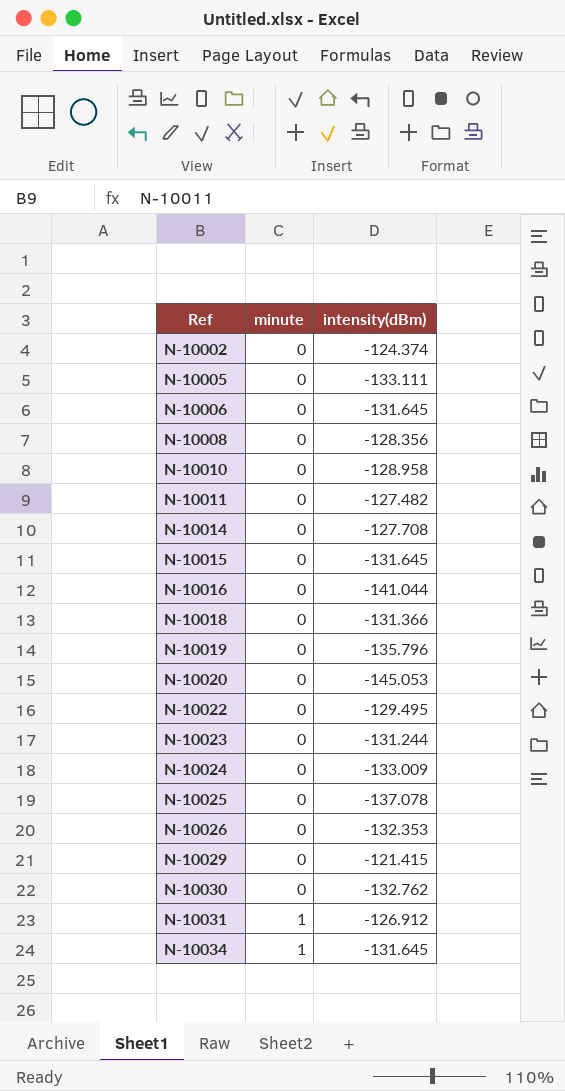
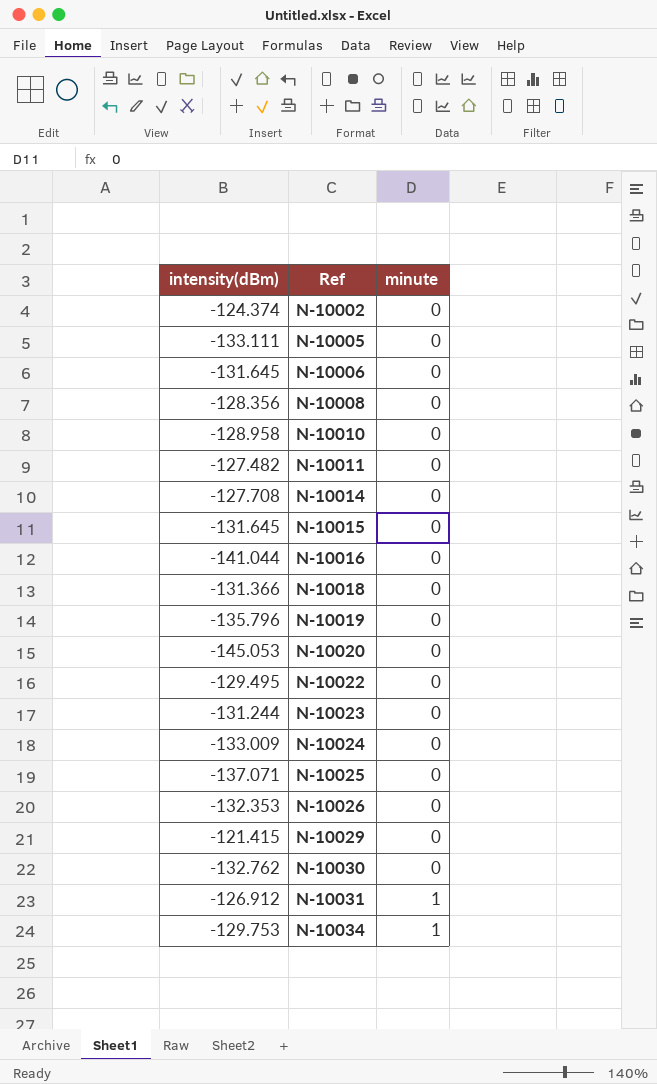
column intensity(dBm) | position: 3 -> 1
N-10025 | intensity(dBm): -137.078 -> -137.071
N-10034 | intensity(dBm): -131.645 -> -129.753

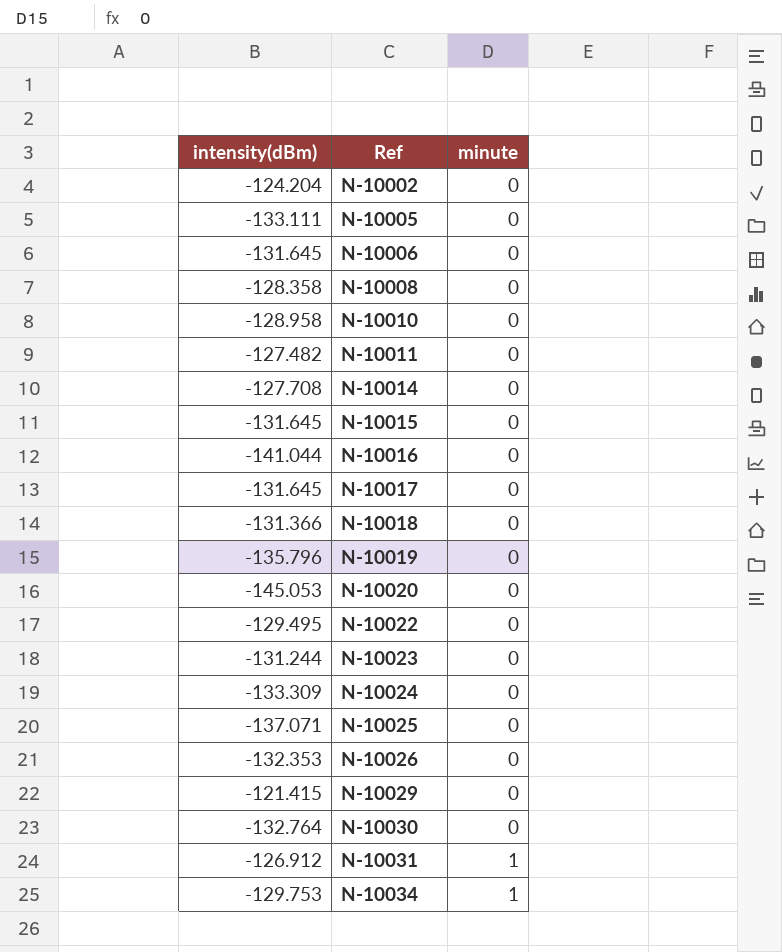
N-10002 | intensity(dBm): -124.374 -> -124.204
N-10008 | intensity(dBm): -128.356 -> -128.358
row N-10017: none -> -131.645 | 0
N-10024 | intensity(dBm): -133.009 -> -133.309
N-10030 | intensity(dBm): -132.762 -> -132.764

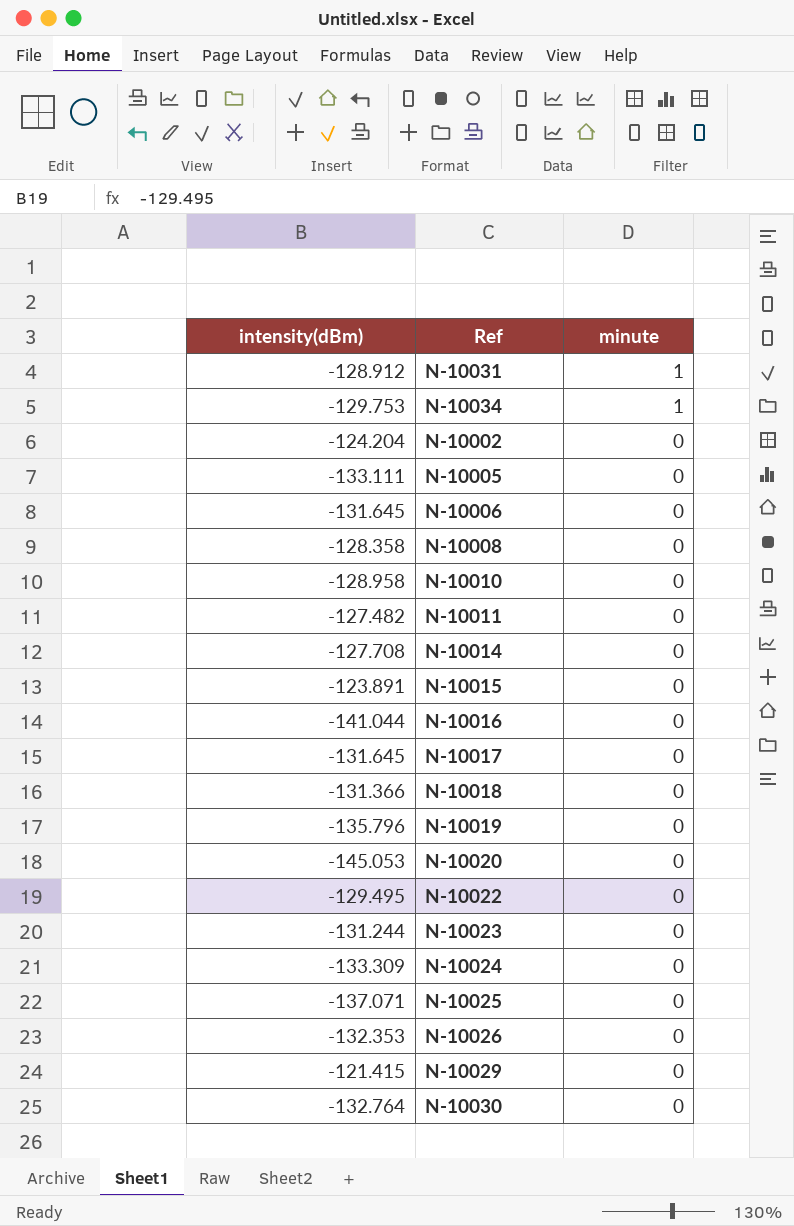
row order: Ref ascending -> minute descending
N-10031 | intensity(dBm): -126.912 -> -128.912
N-10015 | intensity(dBm): -131.645 -> -123.891

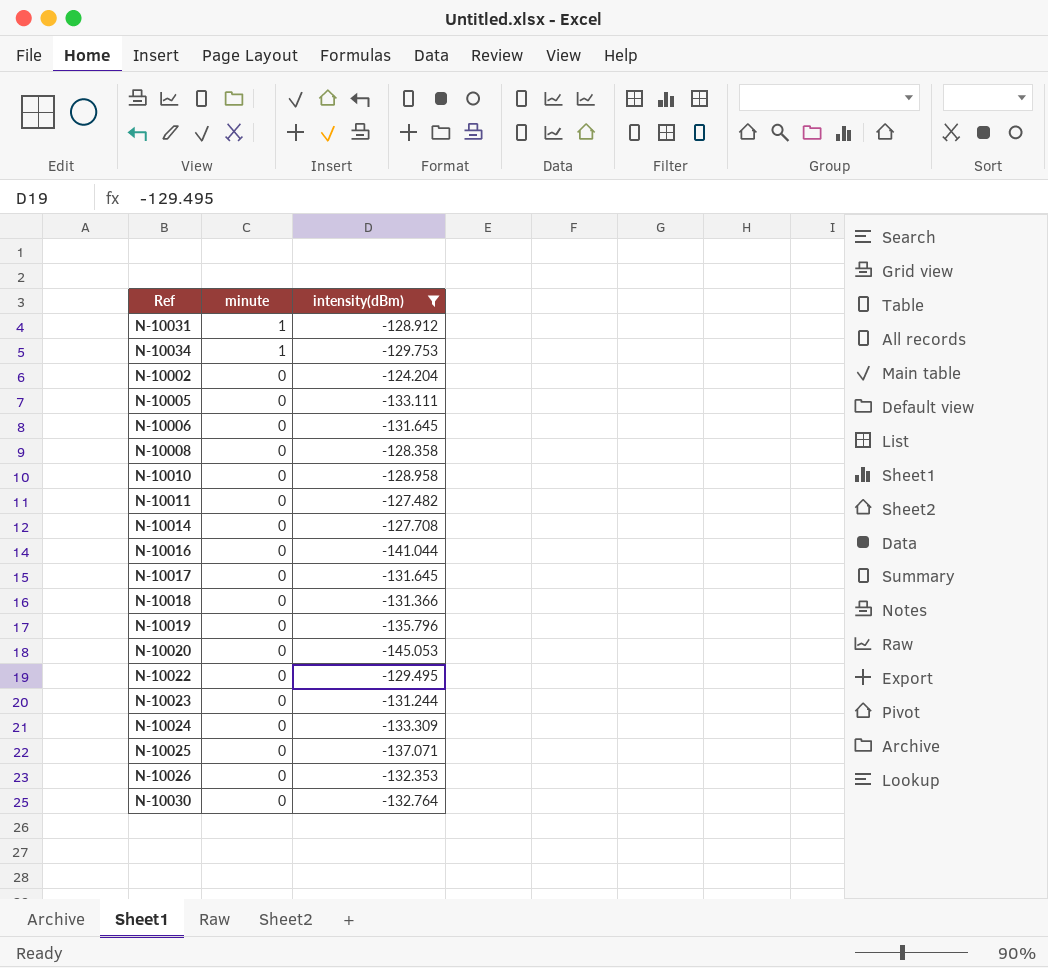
filter: none -> intensity(dBm) <= -124.204
column intensity(dBm) | position: 1 -> 3

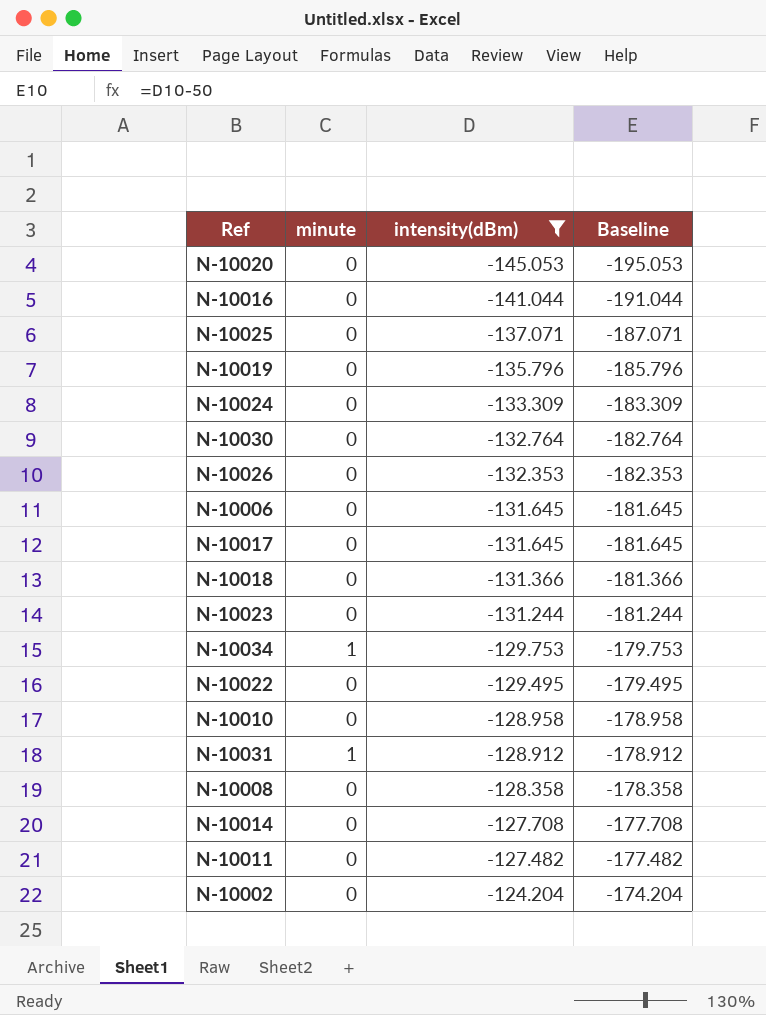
row order: minute descending -> intensity(dBm) ascending
column Baseline | formula: none -> [intensity(dBm)] - 50
row N-10005: 0 | -133.111 -> none

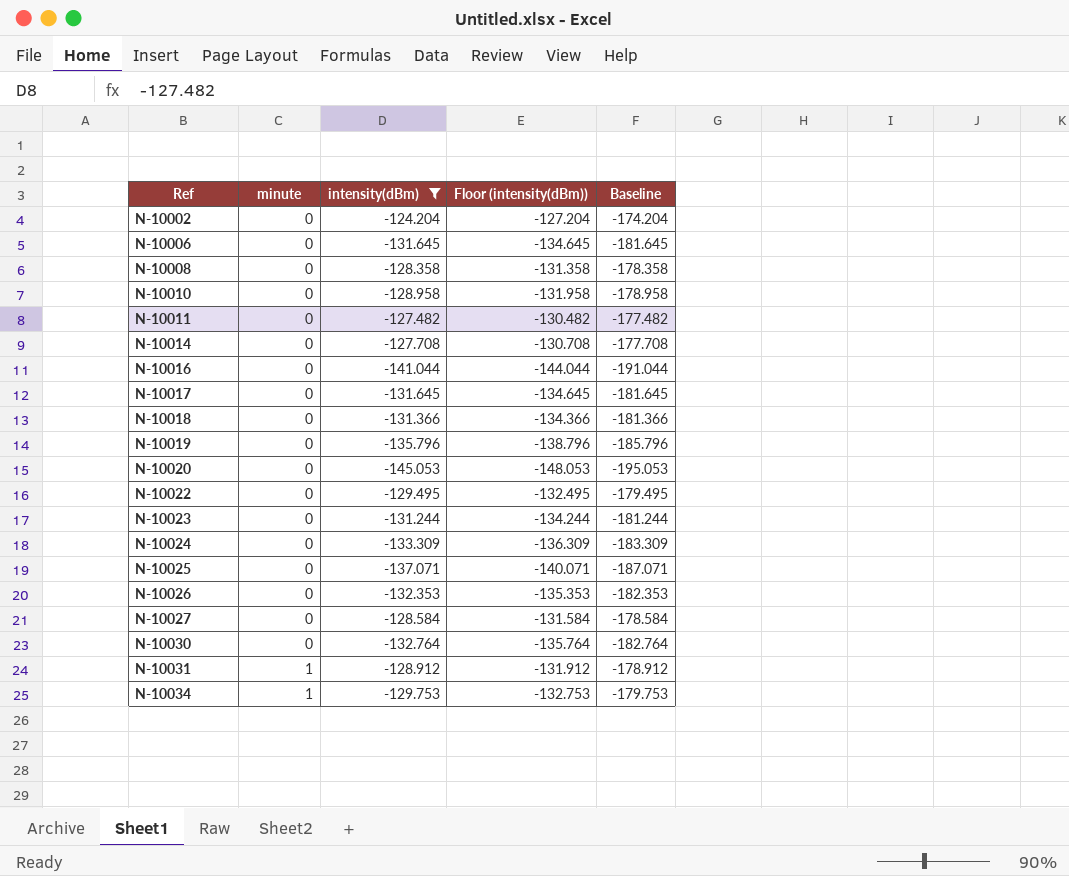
row order: intensity(dBm) ascending -> Ref ascending
column Floor (intensity(dBm)) | formula: none -> [intensity(dBm)] - 3
row N-10027: none -> 0 | -128.584 | -131.584 | -178.584

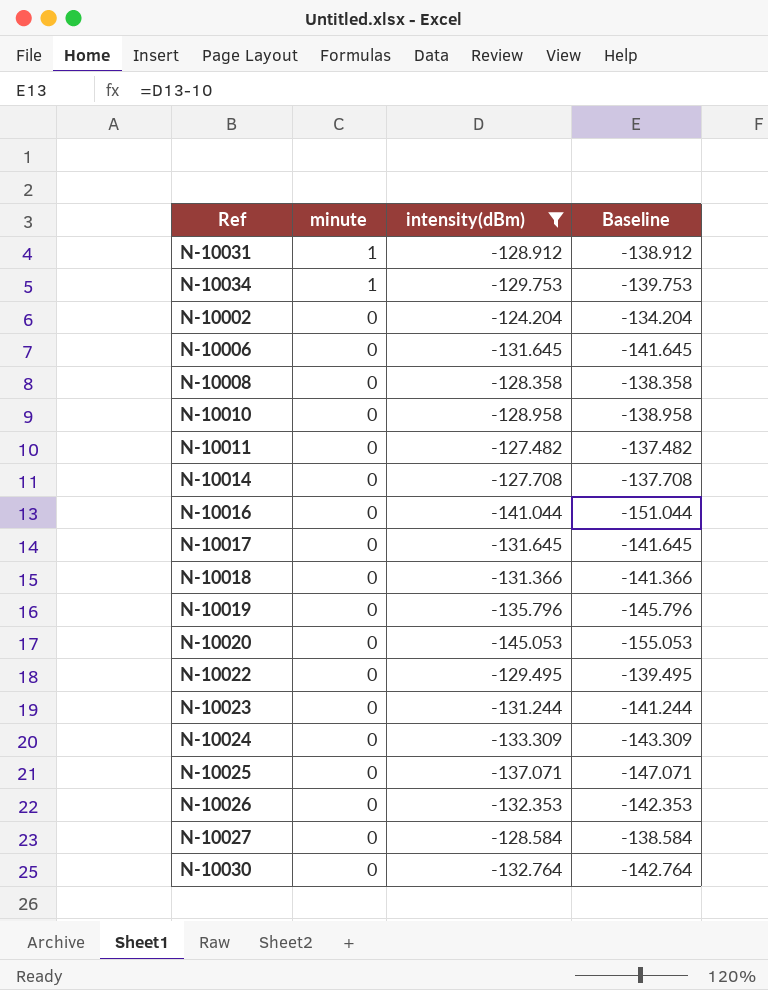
row order: Ref ascending -> minute descending
column Floor (intensity(dBm)) | formula: [intensity(dBm)] - 3 -> none
column Baseline | formula: [intensity(dBm)] - 50 -> [intensity(dBm)] - 10

